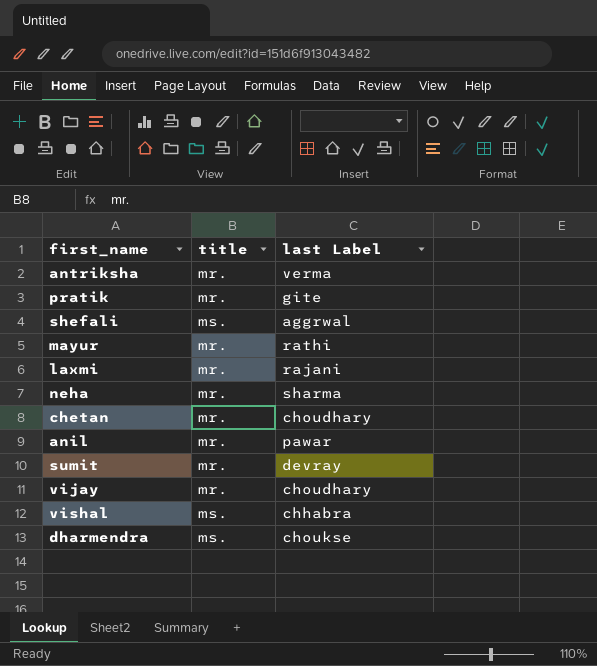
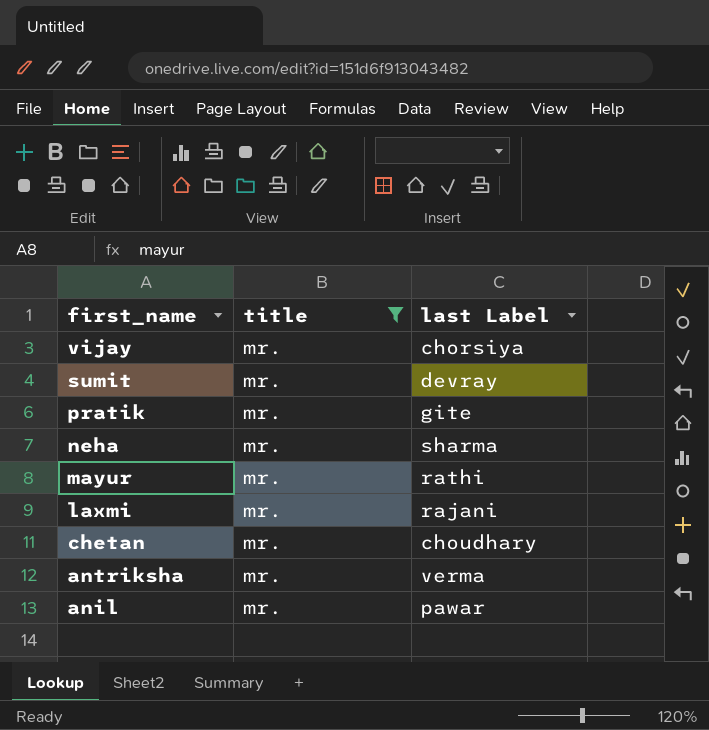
filter: none -> title = mr.
row order: none -> first_name descending
vijay | last Label: choudhary -> chorsiya

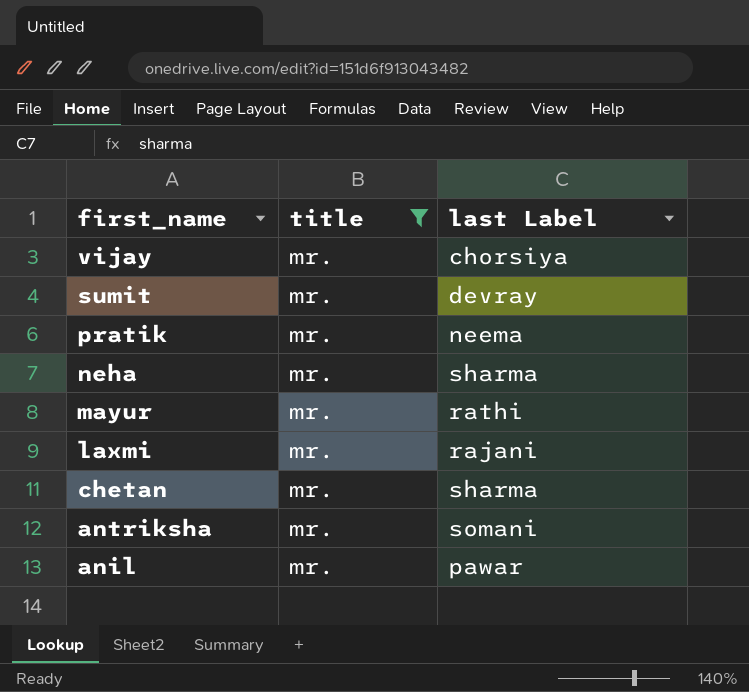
pratik | last Label: gite -> neema
chetan | last Label: choudhary -> sharma
antriksha | last Label: verma -> somani

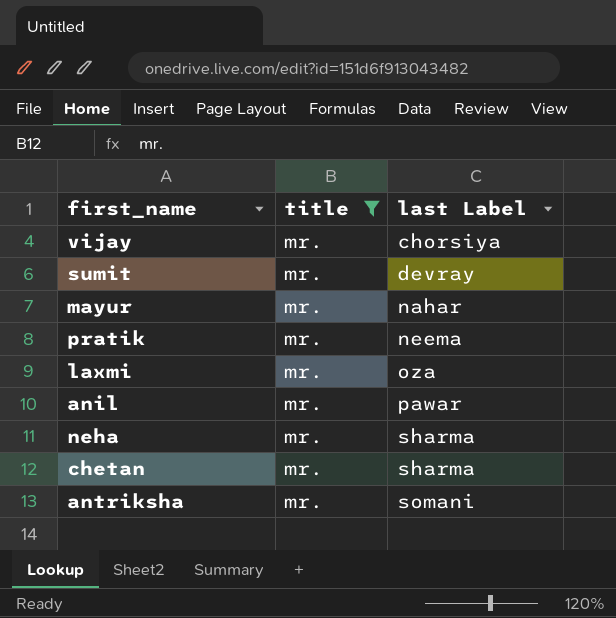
row order: first_name descending -> last Label ascending
mayur | last Label: rathi -> nahar
laxmi | last Label: rajani -> oza

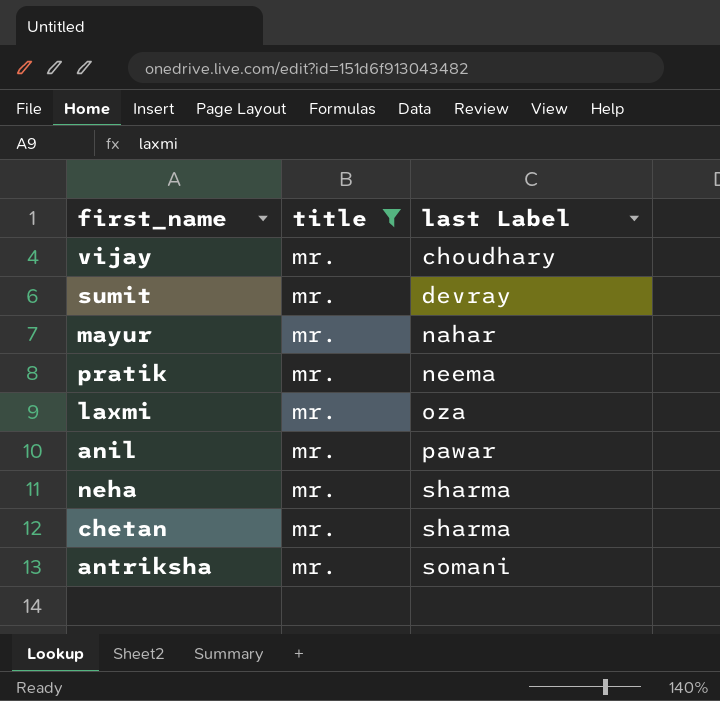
vijay | last Label: chorsiya -> choudhary

